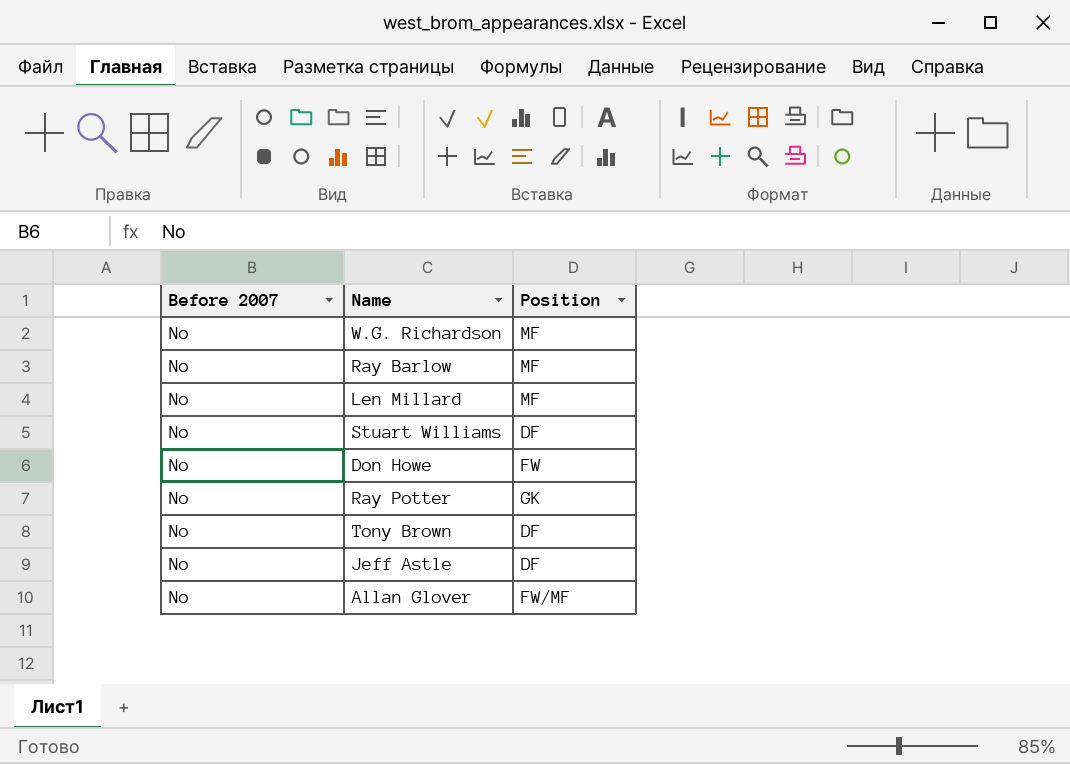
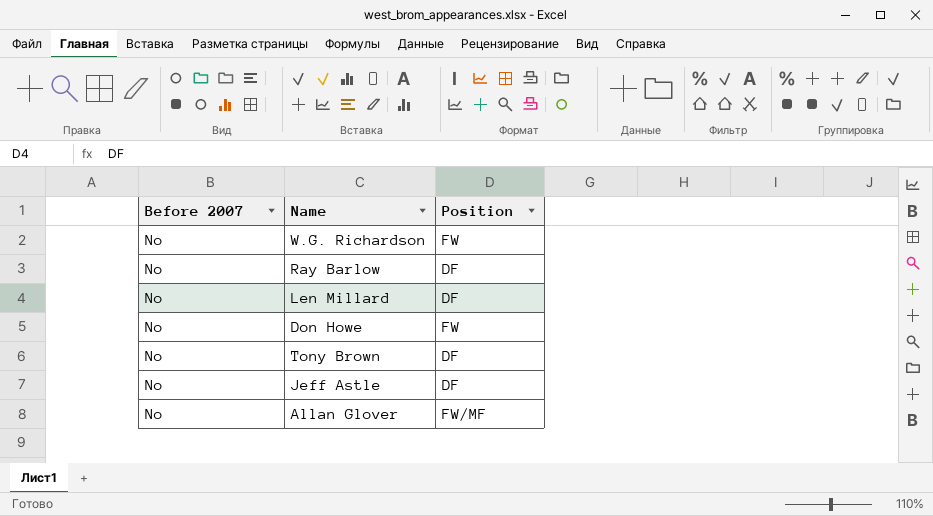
row Stuart Williams: No | DF -> none
row Ray Potter: No | GK -> none
W.G. Richardson | Position: MF -> FW
Ray Barlow | Position: MF -> DF
Len Millard | Position: MF -> DF

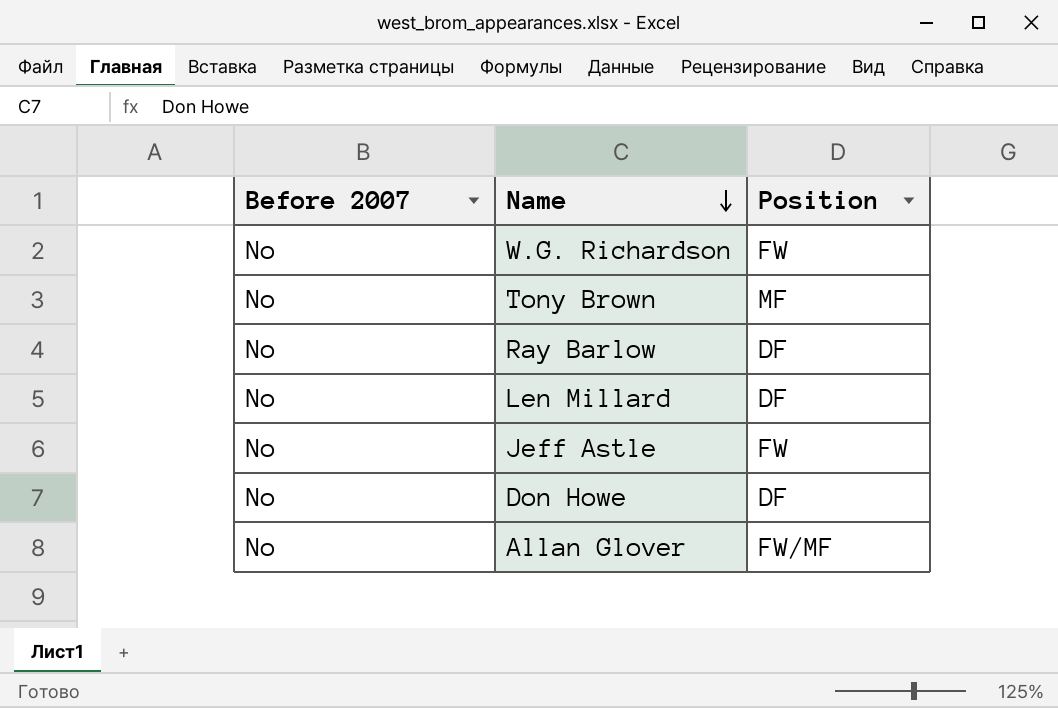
row order: none -> Name descending
Tony Brown | Position: DF -> MF
Jeff Astle | Position: DF -> FW
Don Howe | Position: FW -> DF

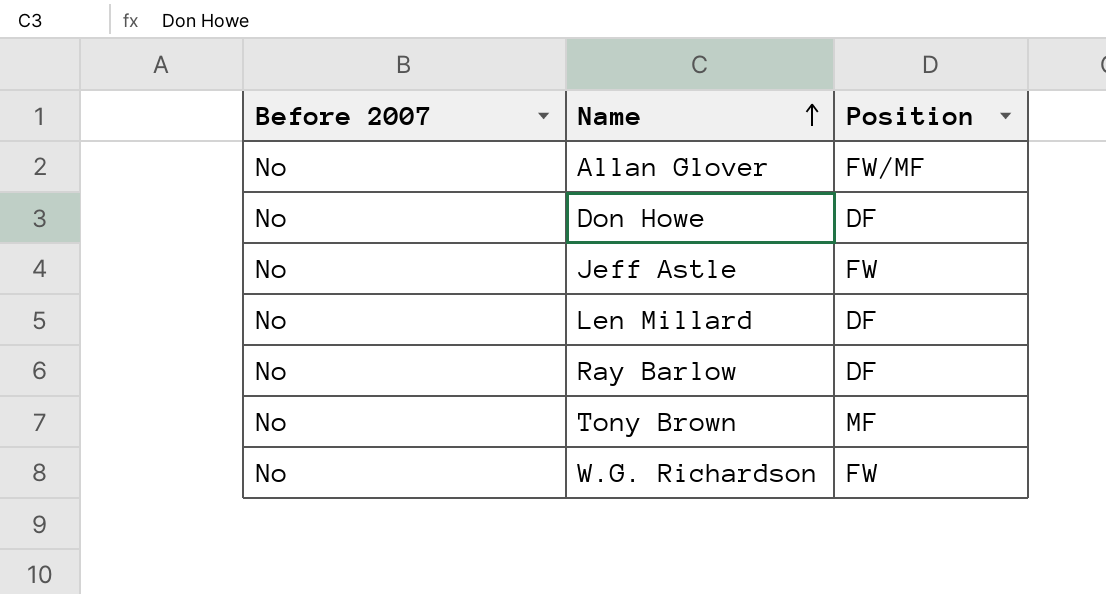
row order: Name descending -> Name ascending

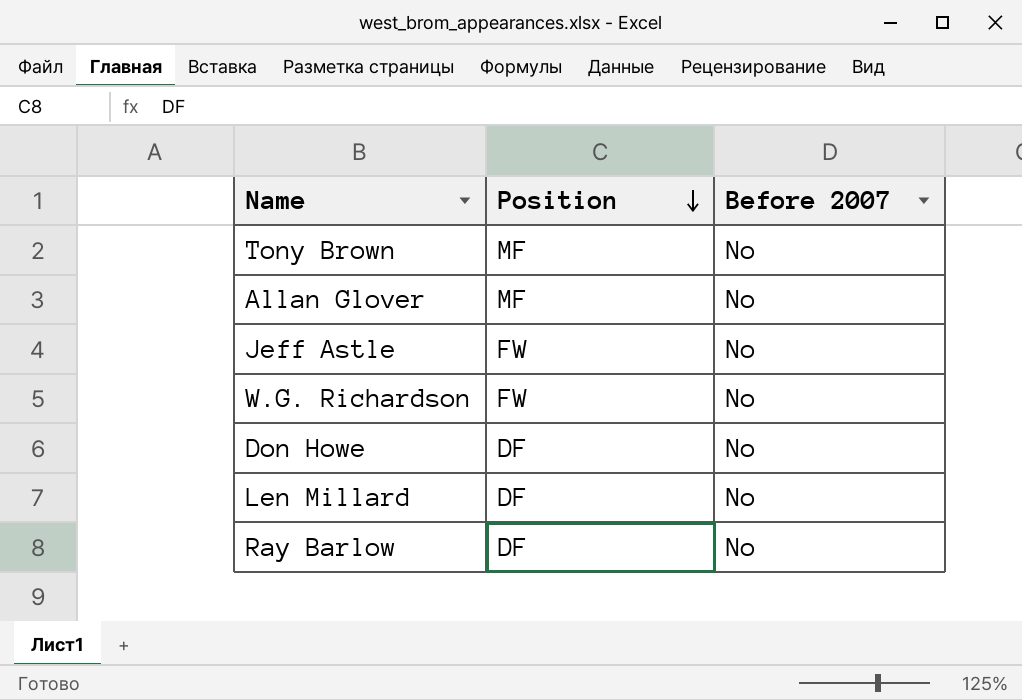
row order: Name ascending -> Position descending
column Before 2007 | position: 1 -> 3
Allan Glover | Position: FW/MF -> MF

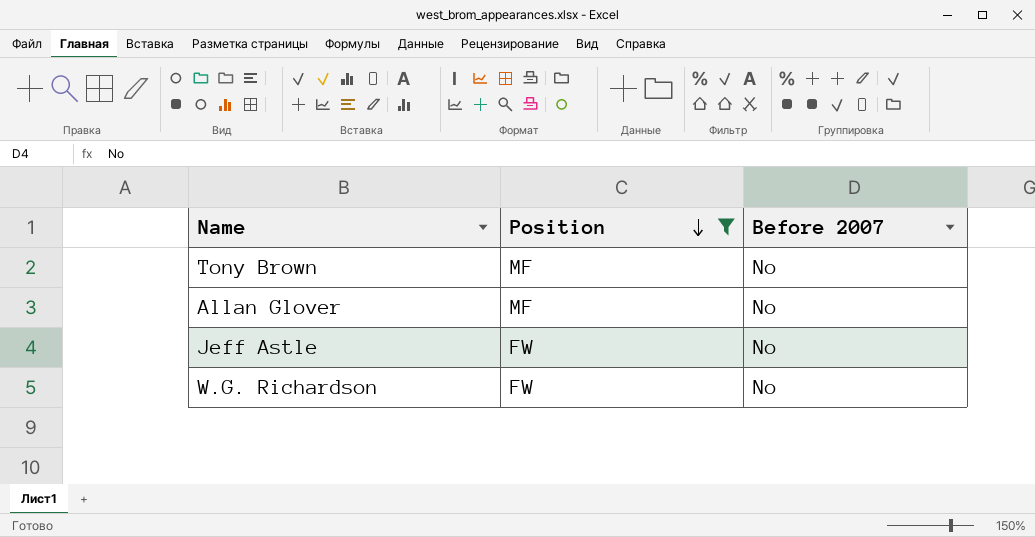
filter: none -> Position != DF

